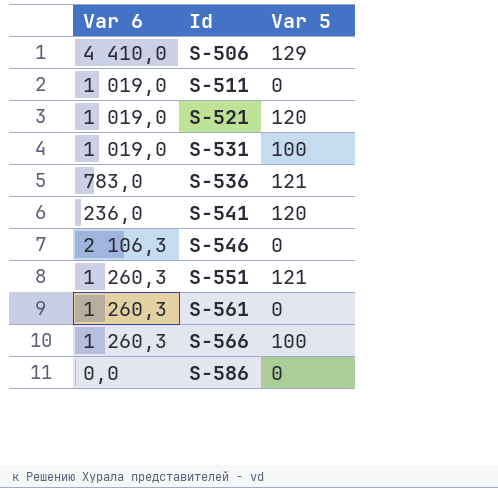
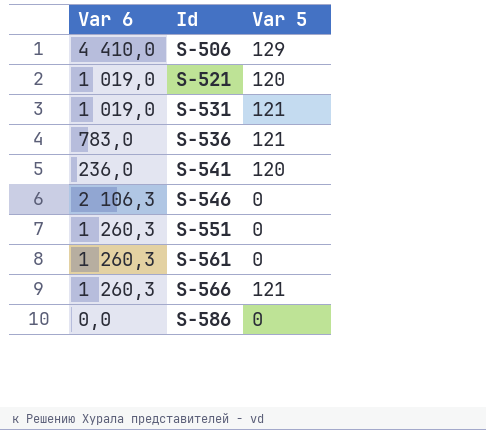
row S-511: 1 019,0 | 0 -> none
S-531 | Var 5: 100 -> 121
S-551 | Var 5: 121 -> 0
S-566 | Var 5: 100 -> 121

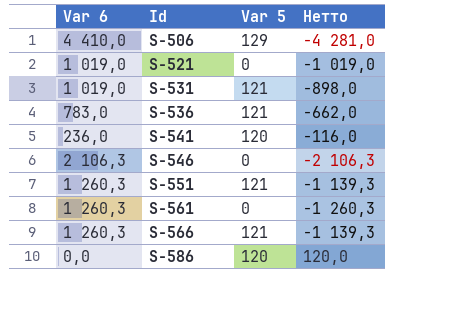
column Нетто | formula: none -> [Var 5] - [Var 6]
S-521 | Var 5: 120 -> 0
S-551 | Var 5: 0 -> 121
S-586 | Var 5: 0 -> 120

